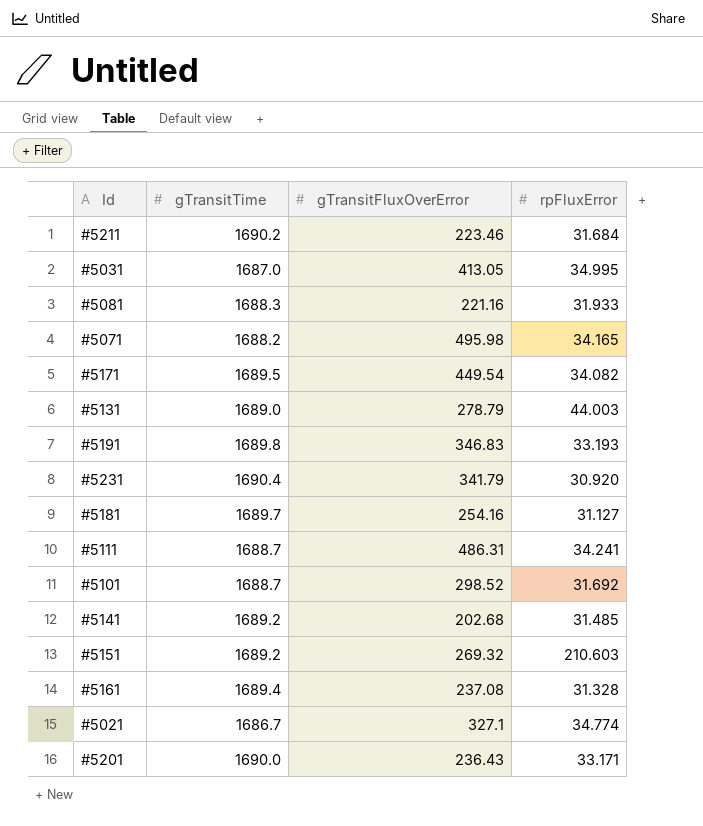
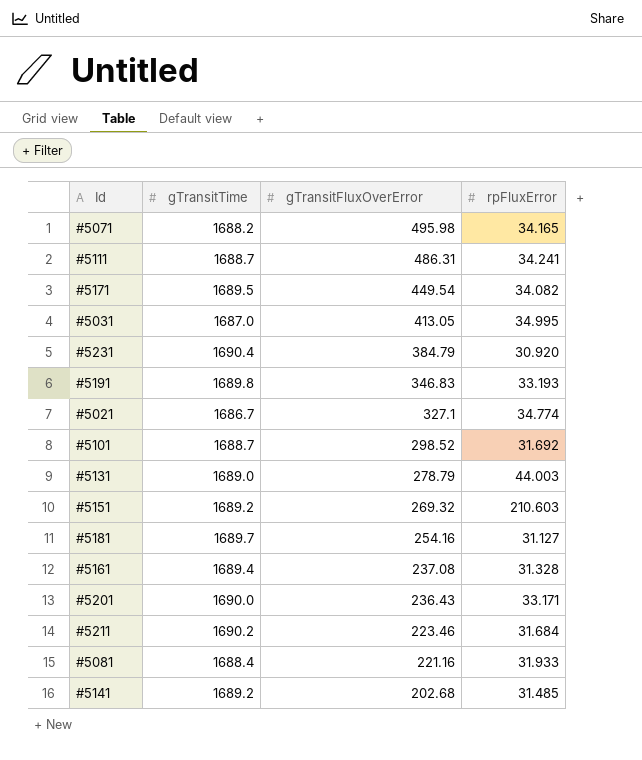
row order: none -> gTransitFluxOverError descending
#5231 | gTransitFluxOverError: 341.79 -> 384.79
#5081 | gTransitTime: 1688.3 -> 1688.4

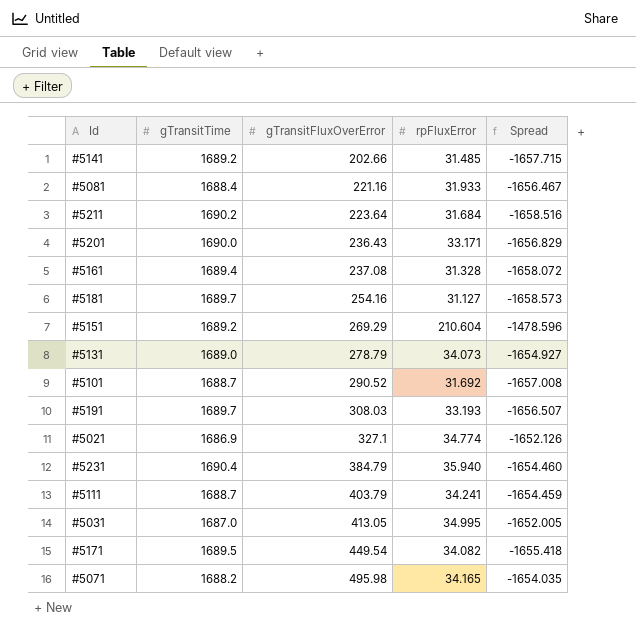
row order: gTransitFluxOverError descending -> gTransitFluxOverError ascending
column Spread | formula: none -> [rpFluxError] - [gTransitTime]
#5141 | gTransitFluxOverError: 202.68 -> 202.66
#5211 | gTransitFluxOverError: 223.46 -> 223.64
#5151 | gTransitFluxOverError: 269.32 -> 269.29
#5151 | rpFluxError: 210.603 -> 210.604
#5131 | rpFluxError: 44.003 -> 34.073
#5101 | gTransitFluxOverError: 298.52 -> 290.52
#5191 | gTransitTime: 1689.8 -> 1689.7
#5191 | gTransitFluxOverError: 346.83 -> 308.03
#5021 | gTransitTime: 1686.7 -> 1686.9
#5231 | rpFluxError: 30.920 -> 35.940
#5111 | gTransitFluxOverError: 486.31 -> 403.79

